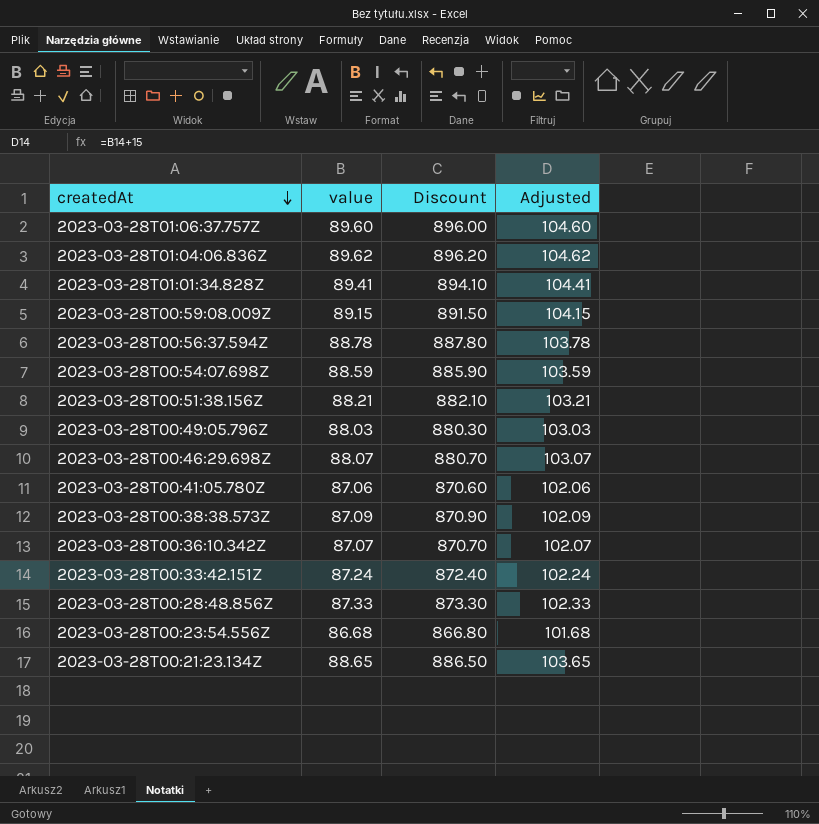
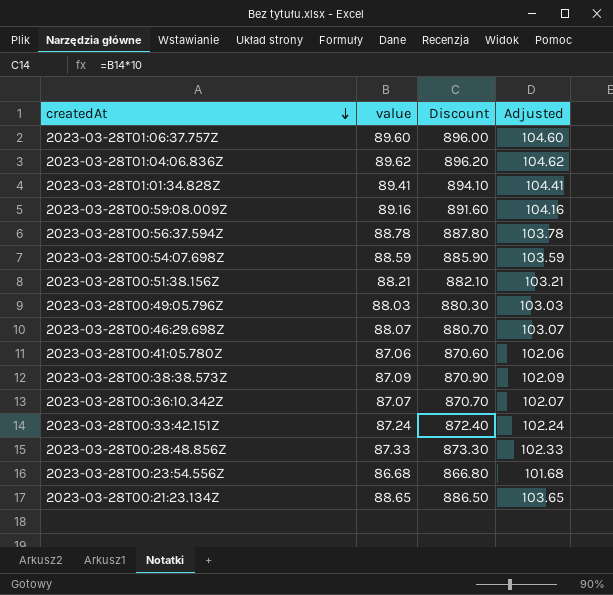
2023-03-28T00:59:08.009Z | value: 89.15 -> 89.16
2023-03-28T00:59:08.009Z | Discount: 891.50 -> 891.60
2023-03-28T00:59:08.009Z | Adjusted: 104.15 -> 104.16

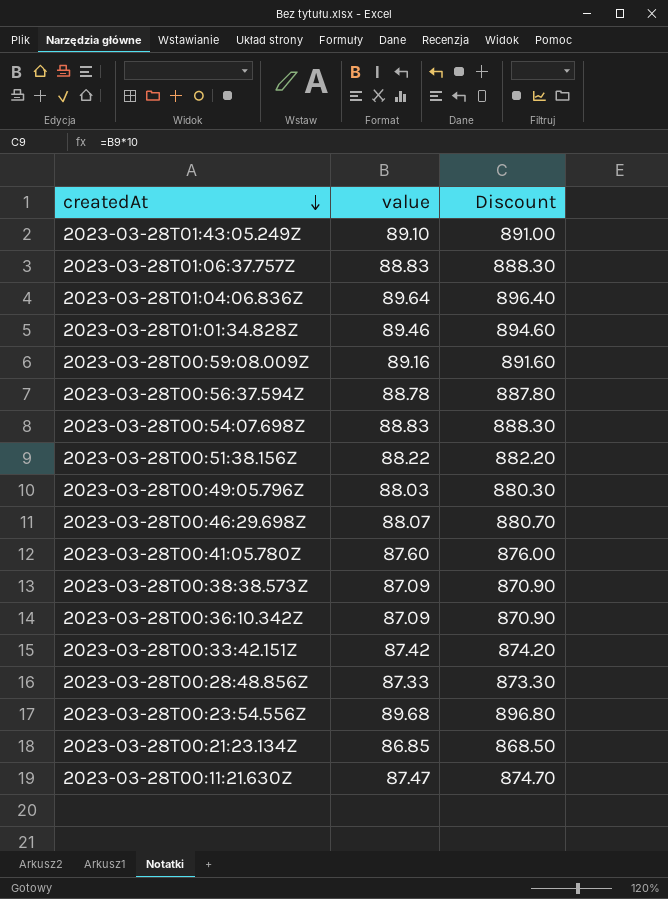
column Adjusted | formula: [value] + 15 -> none
row 2023-03-28T01:43:05.249Z: none -> 89.10 | 891.00
2023-03-28T01:06:37.757Z | value: 89.60 -> 88.83
2023-03-28T01:06:37.757Z | Discount: 896.00 -> 888.30
2023-03-28T01:04:06.836Z | value: 89.62 -> 89.64
2023-03-28T01:04:06.836Z | Discount: 896.20 -> 896.40
2023-03-28T01:01:34.828Z | value: 89.41 -> 89.46
2023-03-28T01:01:34.828Z | Discount: 894.10 -> 894.60
2023-03-28T00:54:07.698Z | value: 88.59 -> 88.83
2023-03-28T00:54:07.698Z | Discount: 885.90 -> 888.30
2023-03-28T00:51:38.156Z | value: 88.21 -> 88.22
2023-03-28T00:51:38.156Z | Discount: 882.10 -> 882.20
2023-03-28T00:41:05.780Z | value: 87.06 -> 87.60
2023-03-28T00:41:05.780Z | Discount: 870.60 -> 876.00
2023-03-28T00:36:10.342Z | value: 87.07 -> 87.09
2023-03-28T00:36:10.342Z | Discount: 870.70 -> 870.90
2023-03-28T00:33:42.151Z | value: 87.24 -> 87.42
2023-03-28T00:33:42.151Z | Discount: 872.40 -> 874.20
2023-03-28T00:23:54.556Z | value: 86.68 -> 89.68
2023-03-28T00:23:54.556Z | Discount: 866.80 -> 896.80
2023-03-28T00:21:23.134Z | value: 88.65 -> 86.85
2023-03-28T00:21:23.134Z | Discount: 886.50 -> 868.50
row 2023-03-28T00:11:21.630Z: none -> 87.47 | 874.70

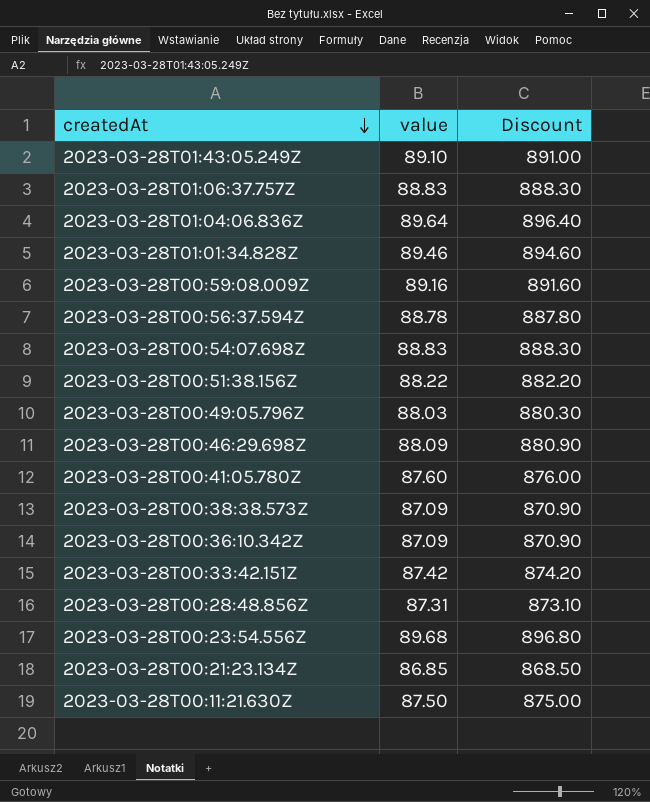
2023-03-28T00:46:29.698Z | value: 88.07 -> 88.09
2023-03-28T00:46:29.698Z | Discount: 880.70 -> 880.90
2023-03-28T00:28:48.856Z | value: 87.33 -> 87.31
2023-03-28T00:28:48.856Z | Discount: 873.30 -> 873.10
2023-03-28T00:11:21.630Z | value: 87.47 -> 87.50
2023-03-28T00:11:21.630Z | Discount: 874.70 -> 875.00

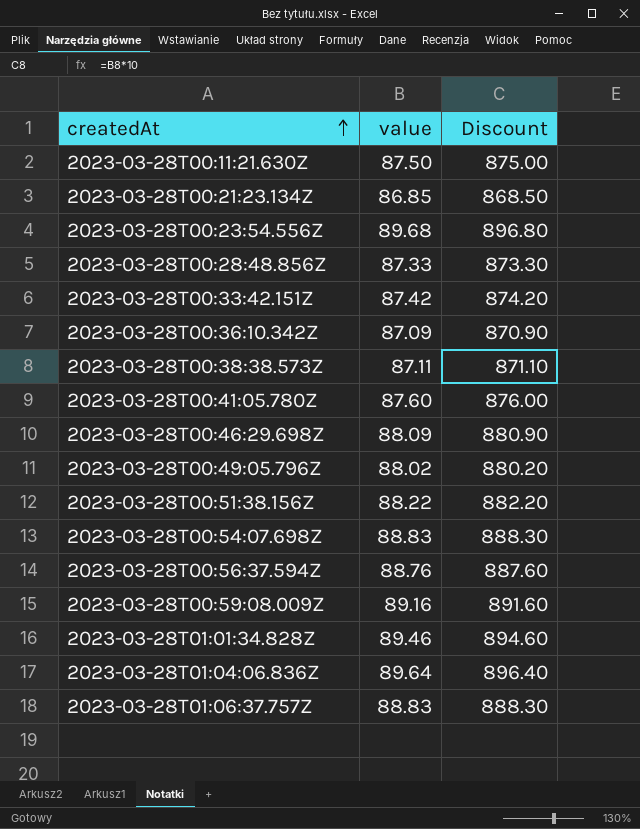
row order: createdAt descending -> createdAt ascending
row 2023-03-28T01:43:05.249Z: 89.10 | 891.00 -> none
2023-03-28T00:28:48.856Z | value: 87.31 -> 87.33
2023-03-28T00:28:48.856Z | Discount: 873.10 -> 873.30
2023-03-28T00:38:38.573Z | value: 87.09 -> 87.11
2023-03-28T00:38:38.573Z | Discount: 870.90 -> 871.10
2023-03-28T00:49:05.796Z | value: 88.03 -> 88.02
2023-03-28T00:49:05.796Z | Discount: 880.30 -> 880.20
2023-03-28T00:56:37.594Z | value: 88.78 -> 88.76
2023-03-28T00:56:37.594Z | Discount: 887.80 -> 887.60

